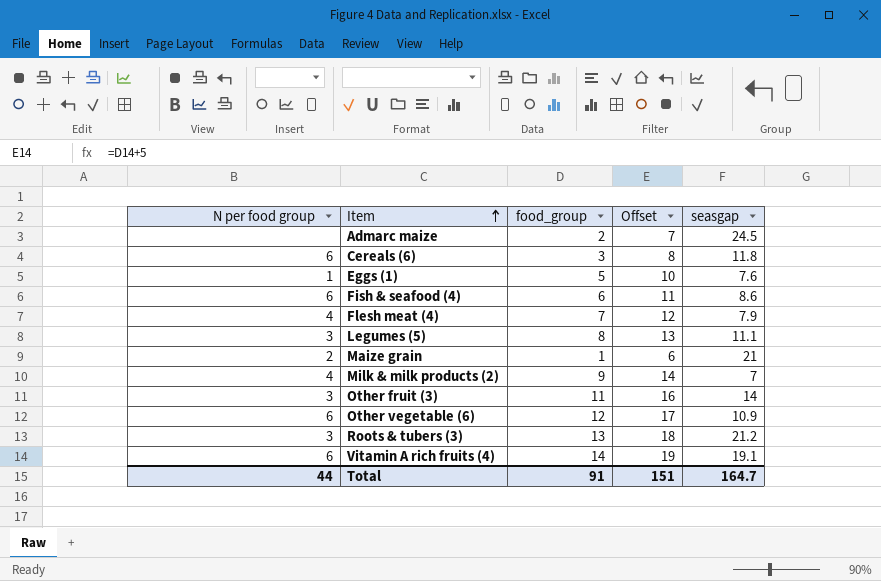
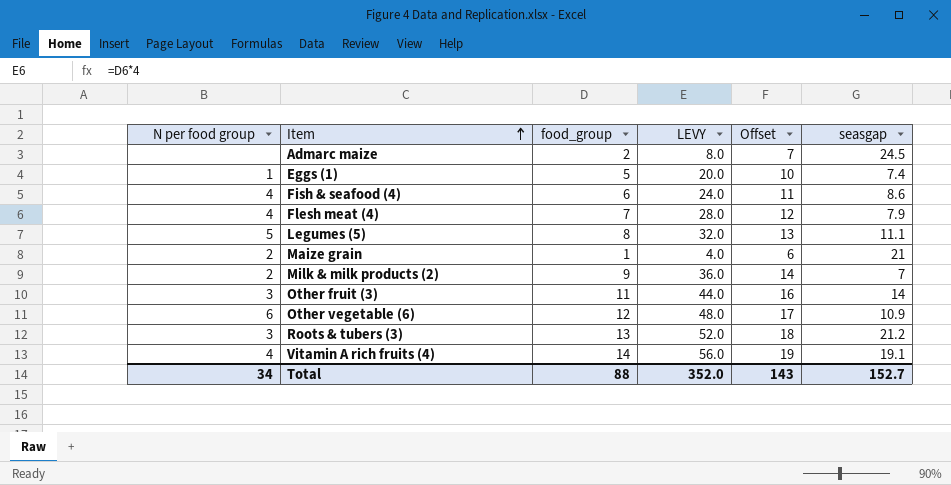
column LEVY | formula: none -> [food_group] * 4
row Cereals (6): 6 | 3 | 8 | 11.8 -> none
Eggs (1) | seasgap: 7.6 -> 7.4
Fish & seafood (4) | N per food group: 6 -> 4
Legumes (5) | N per food group: 3 -> 5
Milk & milk products (2) | N per food group: 4 -> 2
Vitamin A rich fruits (4) | N per food group: 6 -> 4
Total | N per food group: 44 -> 34
Total | food_group: 91 -> 88
Total | Offset: 151 -> 143
Total | seasgap: 164.7 -> 152.7

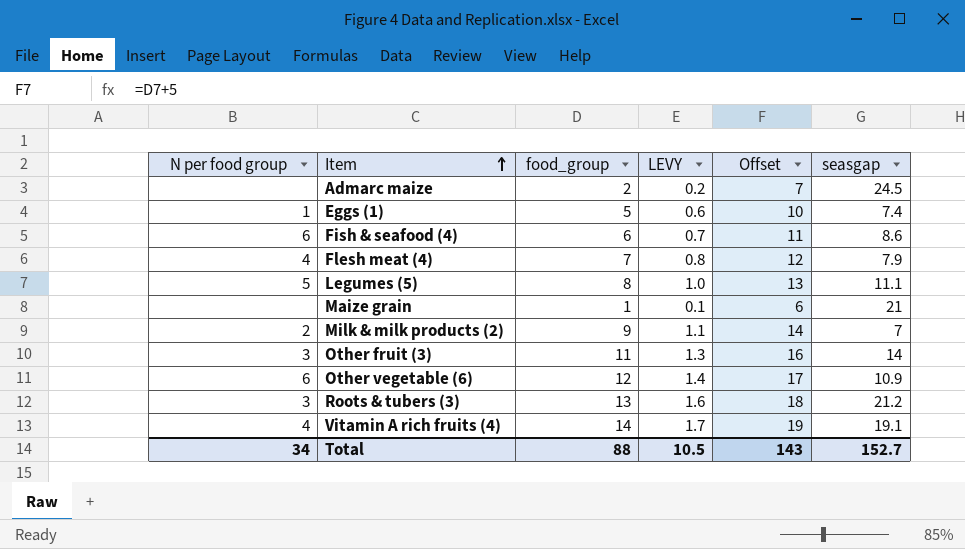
column LEVY | formula: [food_group] * 4 -> [food_group] * 0.12
Fish & seafood (4) | N per food group: 4 -> 6
Maize grain | N per food group: 2 -> none
Total | LEVY: 352.0 -> 10.5

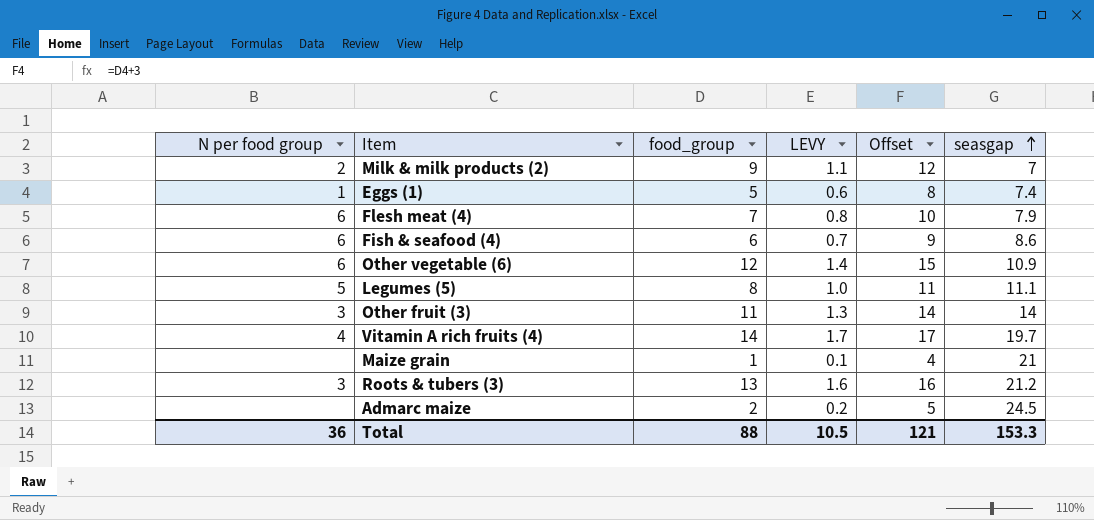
row order: Item ascending -> seasgap ascending
column Offset | formula: [food_group] + 5 -> [food_group] + 3
Flesh meat (4) | N per food group: 4 -> 6
Vitamin A rich fruits (4) | seasgap: 19.1 -> 19.7
Total | N per food group: 34 -> 36
Total | Offset: 143 -> 121
Total | seasgap: 152.7 -> 153.3

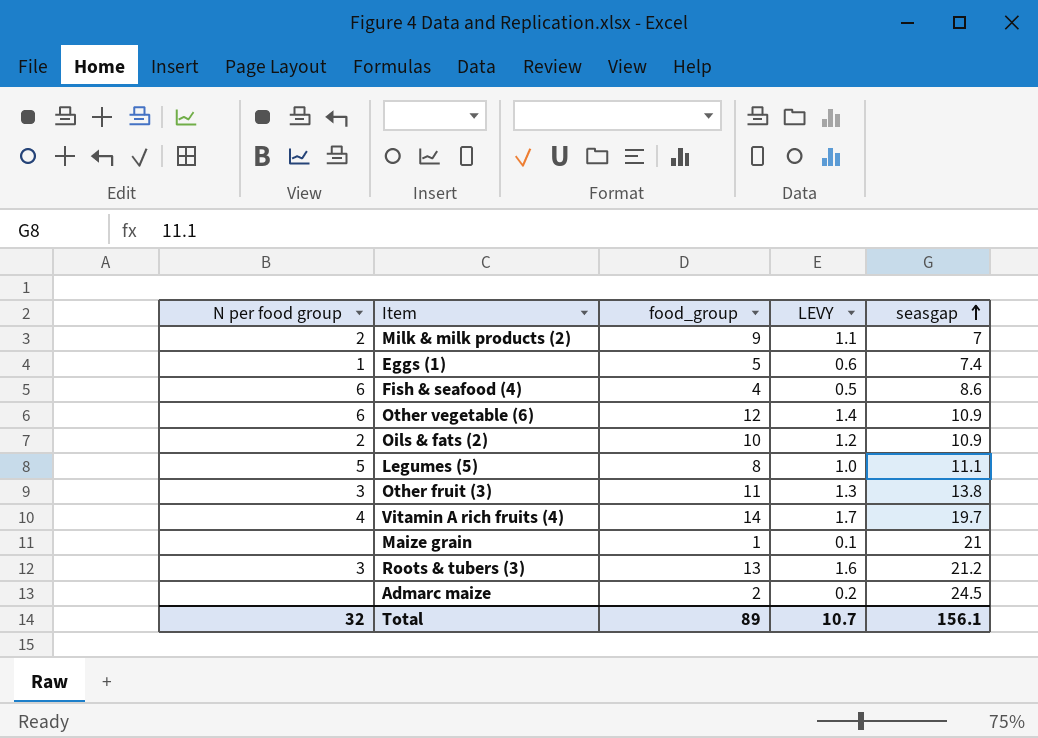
column Offset | formula: [food_group] + 3 -> none
row Flesh meat (4): 6 | 7 | 0.8 | 10 | 7.9 -> none
Fish & seafood (4) | food_group: 6 -> 4
Fish & seafood (4) | LEVY: 0.7 -> 0.5
row Oils & fats (2): none -> 2 | 10 | 1.2 | 10.9
Other fruit (3) | seasgap: 14 -> 13.8
Total | N per food group: 36 -> 32
Total | food_group: 88 -> 89
Total | LEVY: 10.5 -> 10.7
Total | seasgap: 153.3 -> 156.1

